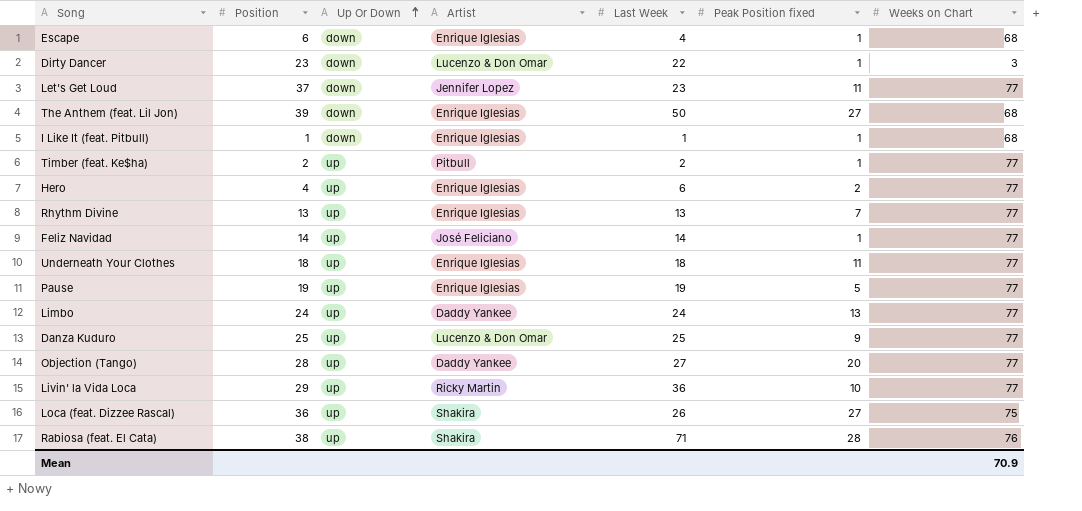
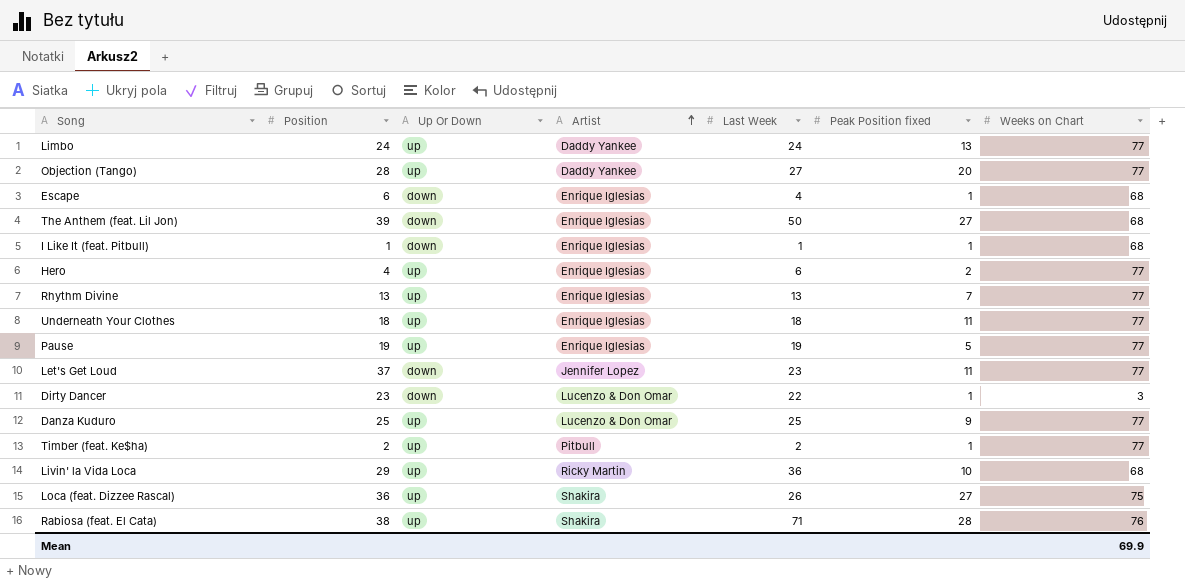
row order: Up Or Down ascending -> Artist ascending
row Feliz Navidad: 14 | up | José Feliciano | 14 | 1 | 77 -> none
Livin' la Vida Loca | Weeks on Chart: 77 -> 68
Mean | Weeks on Chart: 70.9 -> 69.9

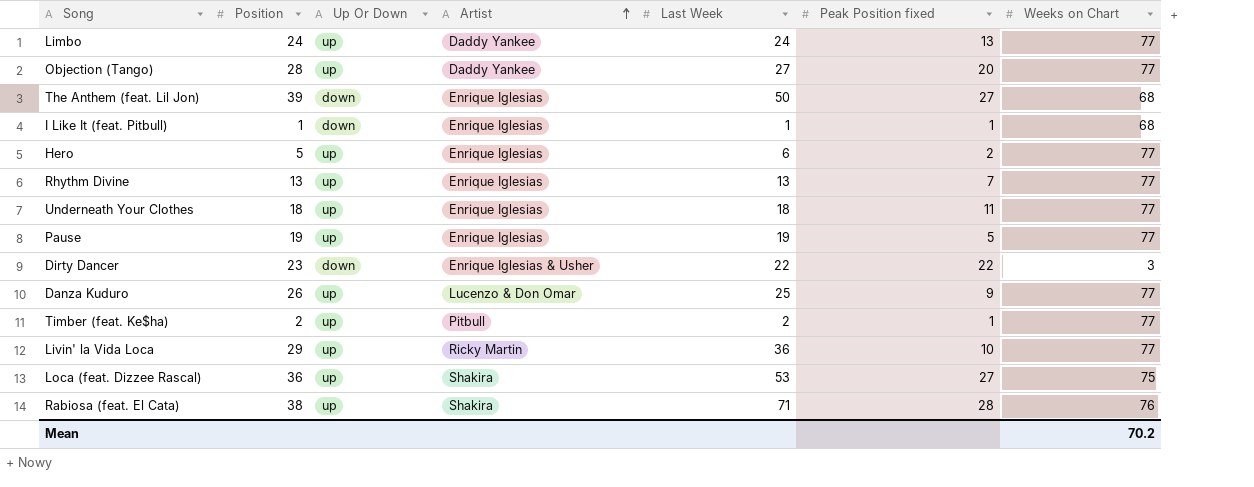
row Escape: 6 | down | Enrique Iglesias | 4 | 1 | 68 -> none
row Let's Get Loud: 37 | down | Jennifer Lopez | 23 | 11 | 77 -> none
Hero | Position: 4 -> 5
Dirty Dancer | Artist: Lucenzo & Don Omar -> Enrique Iglesias & Usher
Dirty Dancer | Peak Position fixed: 1 -> 22
Danza Kuduro | Position: 25 -> 26
Livin' la Vida Loca | Weeks on Chart: 68 -> 77
Loca (feat. Dizzee Rascal) | Last Week: 26 -> 53
Mean | Weeks on Chart: 69.9 -> 70.2

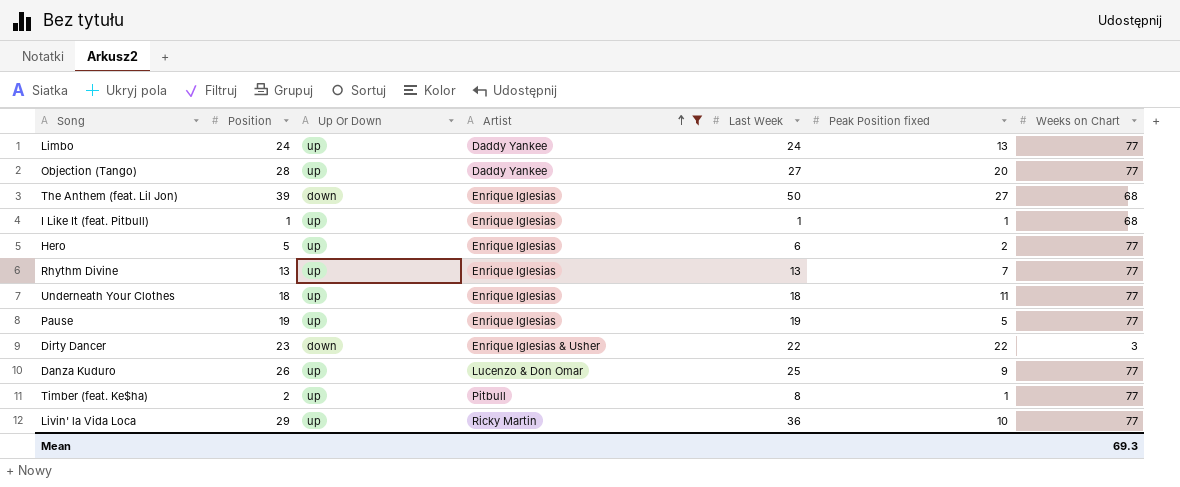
filter: none -> Artist != Shakira
I Like It (feat. Pitbull) | Up Or Down: down -> up
Timber (feat. Ke$ha) | Last Week: 2 -> 8
Mean | Weeks on Chart: 70.2 -> 69.3

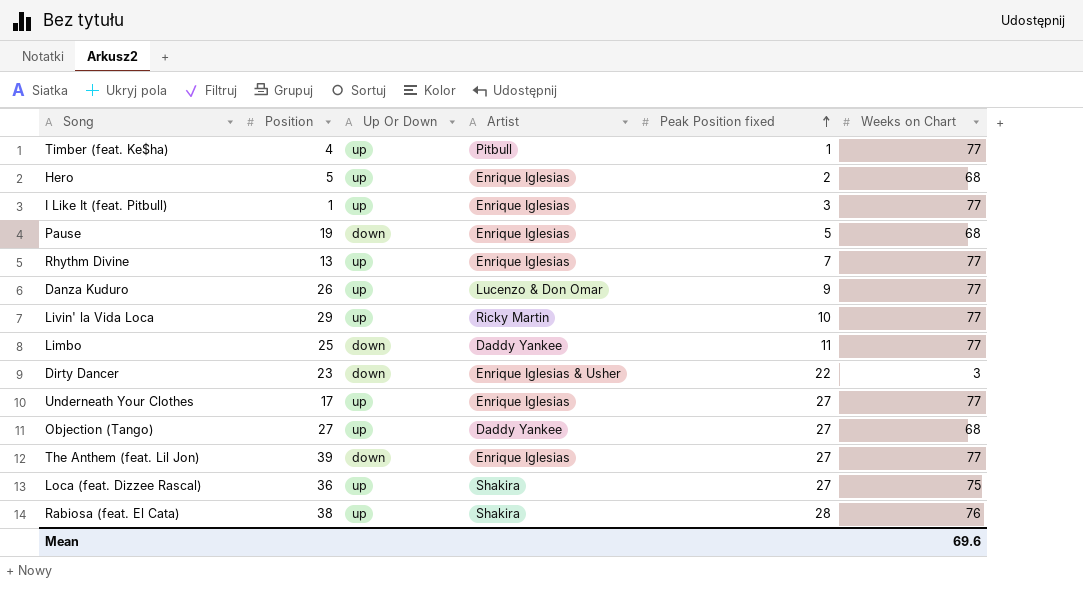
filter: Artist != Shakira -> none
row order: Artist ascending -> Peak Position fixed ascending
column Last Week | position: 5 -> none
Timber (feat. Ke$ha) | Position: 2 -> 4
Hero | Weeks on Chart: 77 -> 68
I Like It (feat. Pitbull) | Peak Position fixed: 1 -> 3
I Like It (feat. Pitbull) | Weeks on Chart: 68 -> 77
Pause | Up Or Down: up -> down
Pause | Weeks on Chart: 77 -> 68
Limbo | Position: 24 -> 25
Limbo | Up Or Down: up -> down
Limbo | Peak Position fixed: 13 -> 11
Underneath Your Clothes | Position: 18 -> 17
Underneath Your Clothes | Peak Position fixed: 11 -> 27
Objection (Tango) | Position: 28 -> 27
Objection (Tango) | Peak Position fixed: 20 -> 27
Objection (Tango) | Weeks on Chart: 77 -> 68
The Anthem (feat. Lil Jon) | Weeks on Chart: 68 -> 77
Mean | Weeks on Chart: 69.3 -> 69.6

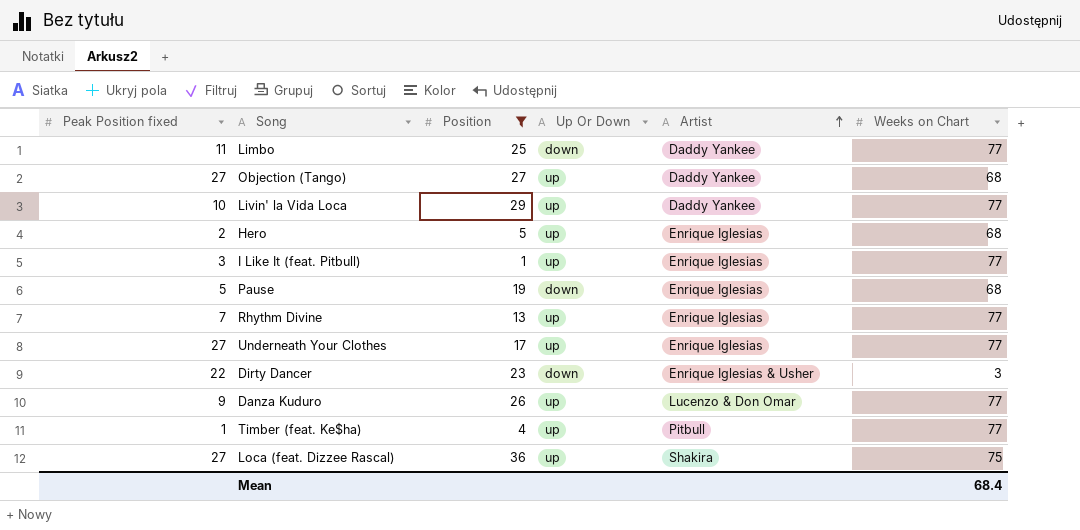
filter: none -> Position <= 36
row order: Peak Position fixed ascending -> Artist ascending
column Peak Position fixed | position: 5 -> 1
Livin' la Vida Loca | Artist: Ricky Martin -> Daddy Yankee
Mean | Weeks on Chart: 69.6 -> 68.4

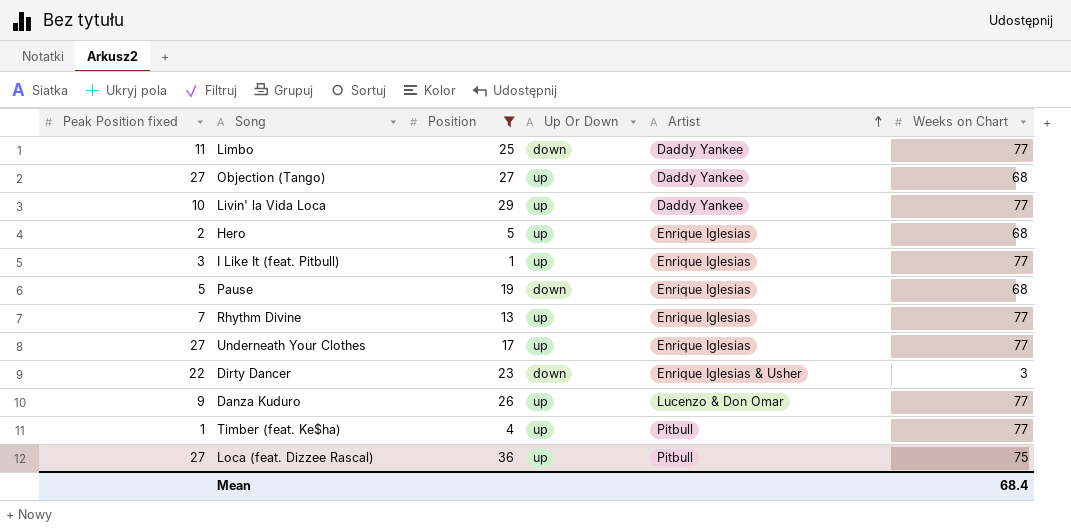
Loca (feat. Dizzee Rascal) | Artist: Shakira -> Pitbull

